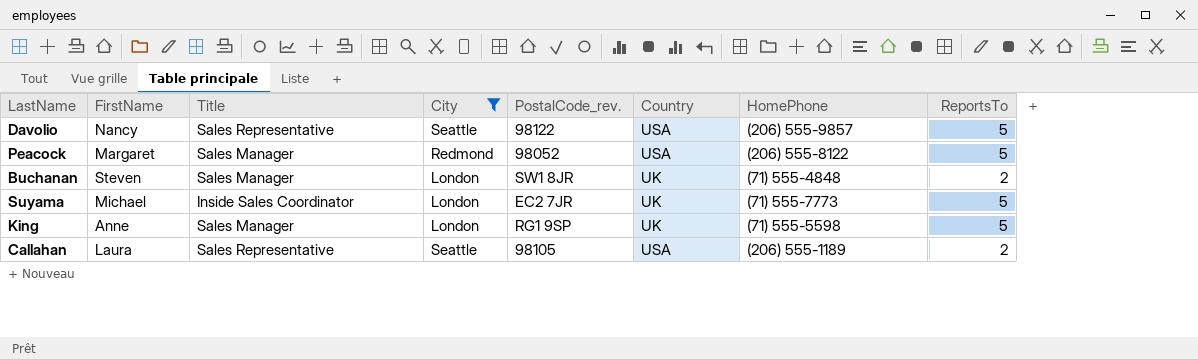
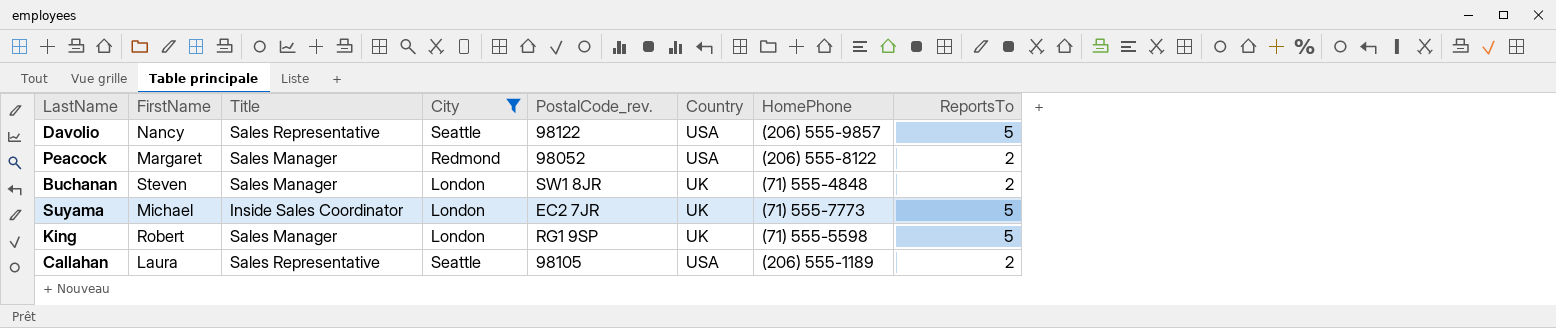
Peacock | ReportsTo: 5 -> 2
King | FirstName: Anne -> Robert

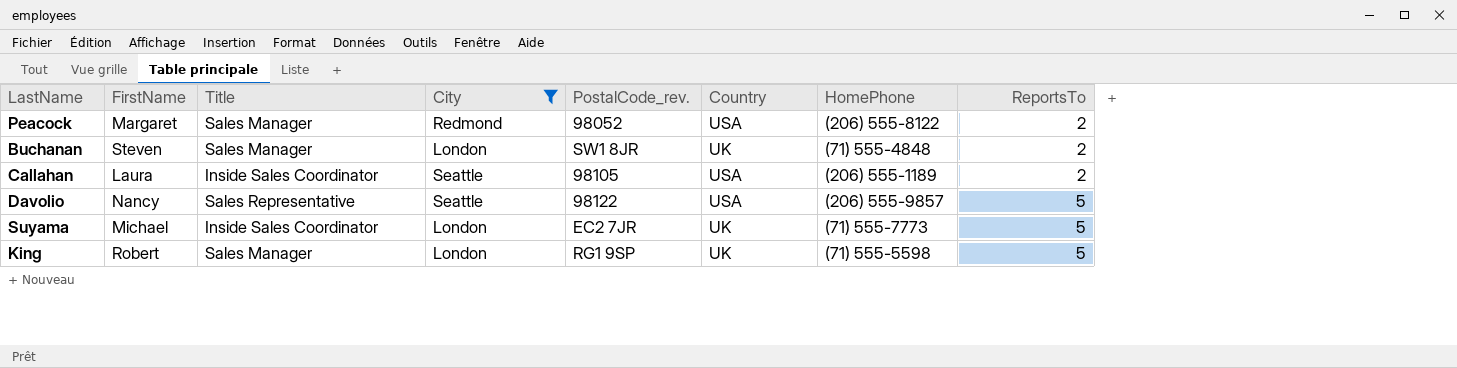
row order: none -> ReportsTo ascending
Callahan | Title: Sales Representative -> Inside Sales Coordinator

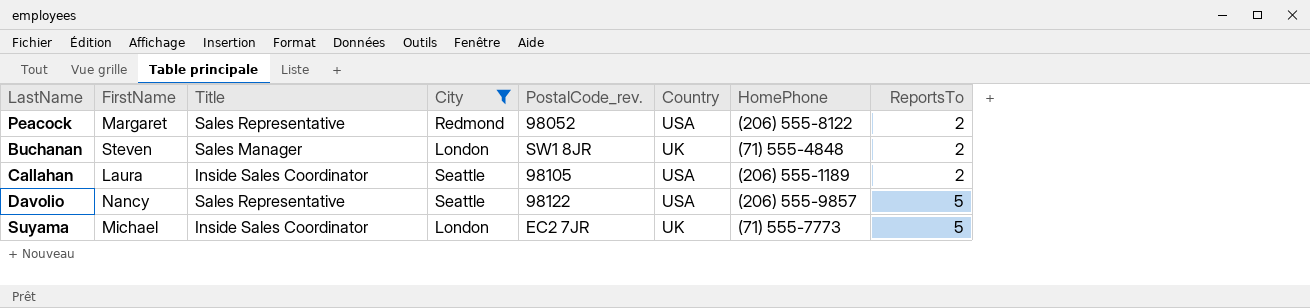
row King: Robert | Sales Manager | London | RG1 9SP | UK | (71) 555-5598 | 5 -> none
Peacock | Title: Sales Manager -> Sales Representative

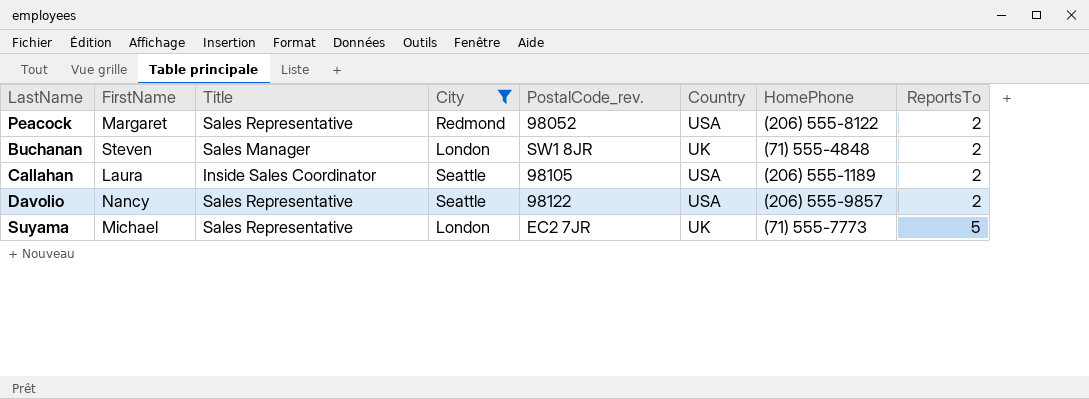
Davolio | ReportsTo: 5 -> 2
Suyama | Title: Inside Sales Coordinator -> Sales Representative

